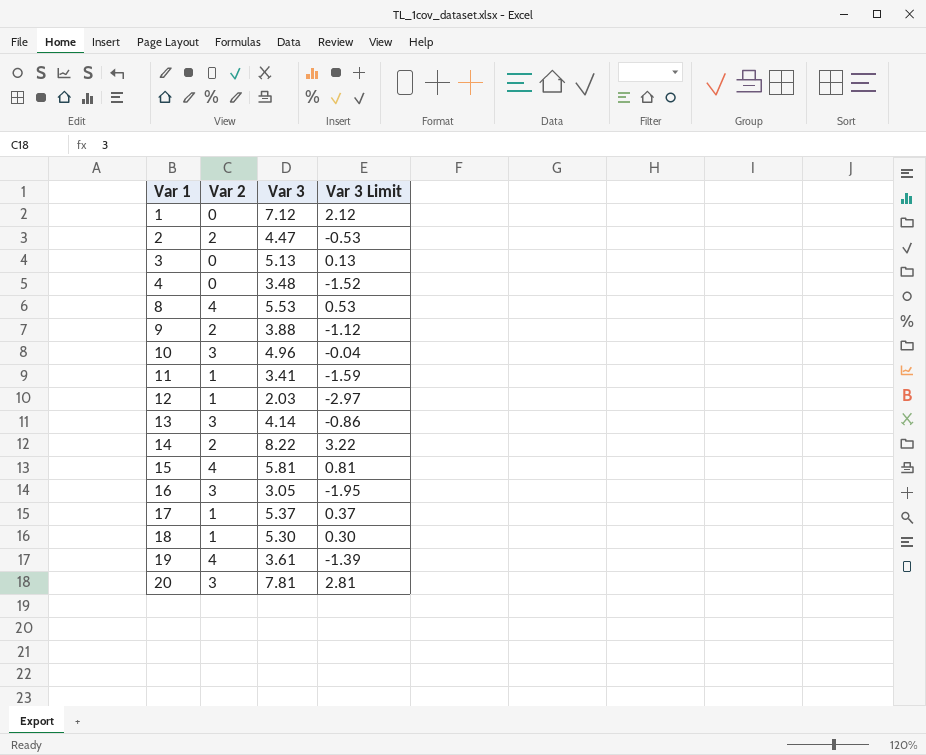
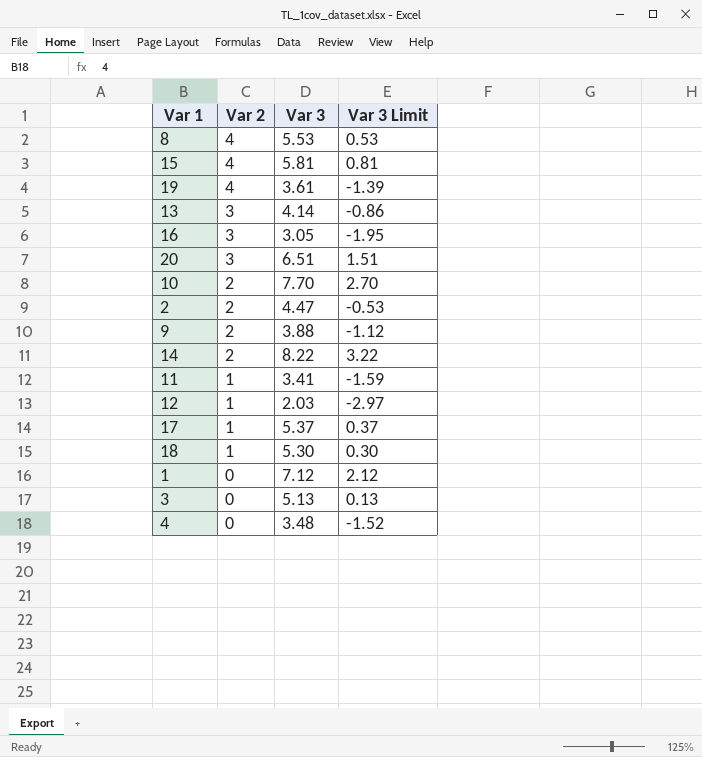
row order: Var 1 ascending -> Var 2 descending
20 | Var 3: 7.81 -> 6.51
20 | Var 3 Limit: 2.81 -> 1.51
10 | Var 2: 3 -> 2
10 | Var 3: 4.96 -> 7.70
10 | Var 3 Limit: -0.04 -> 2.70

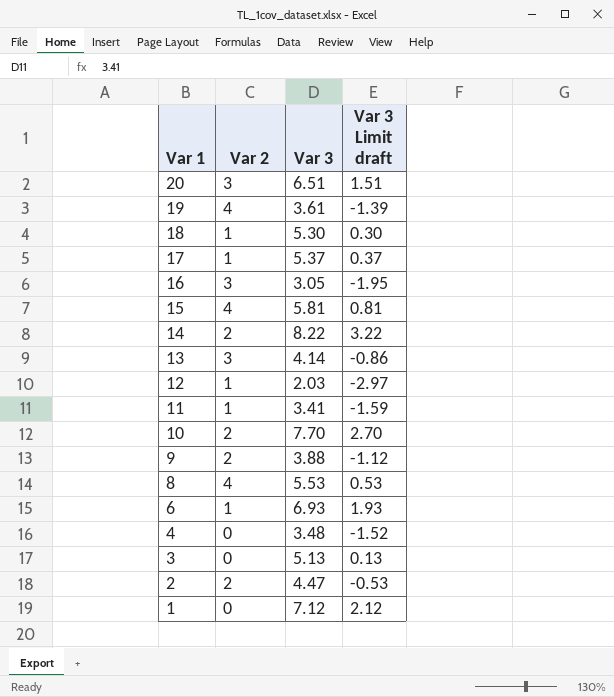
row order: Var 2 descending -> Var 1 descending
column name: Var 3 Limit -> Var 3 Limit draft
row 6: none -> 1 | 6.93 | 1.93

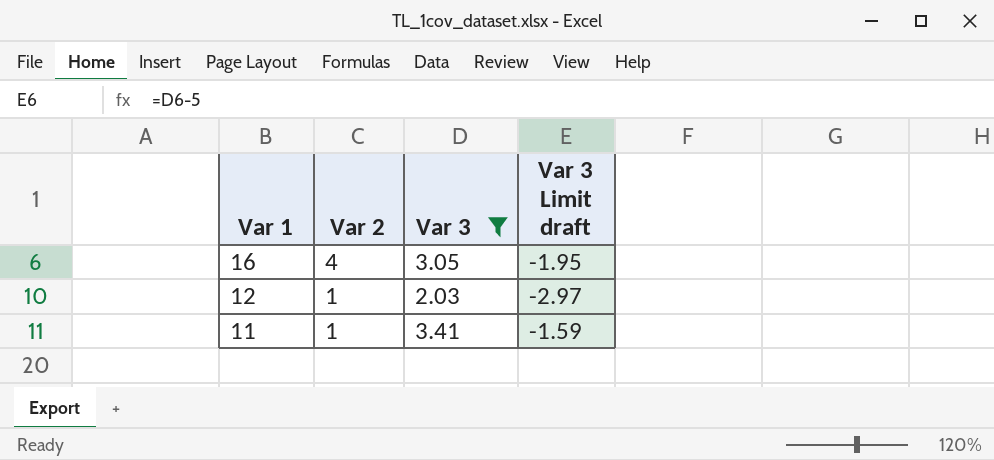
filter: none -> Var 3 <= 3.41
16 | Var 2: 3 -> 4

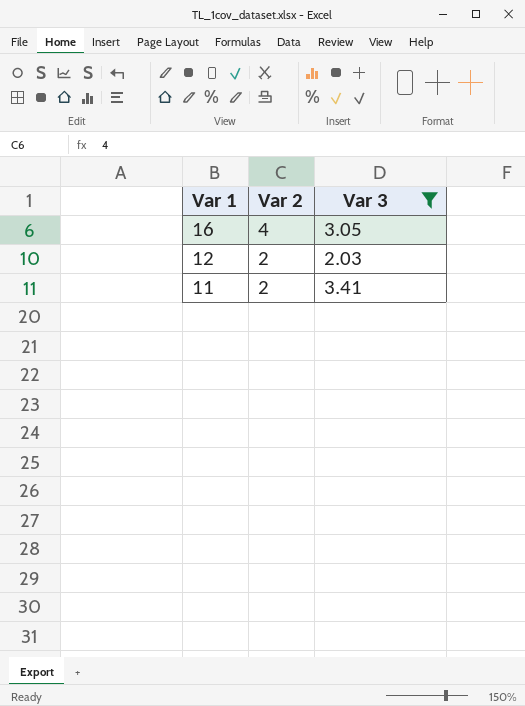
column Var 3 Limit draft | formula: [Var 3] - 5 -> none
12 | Var 2: 1 -> 2
11 | Var 2: 1 -> 2

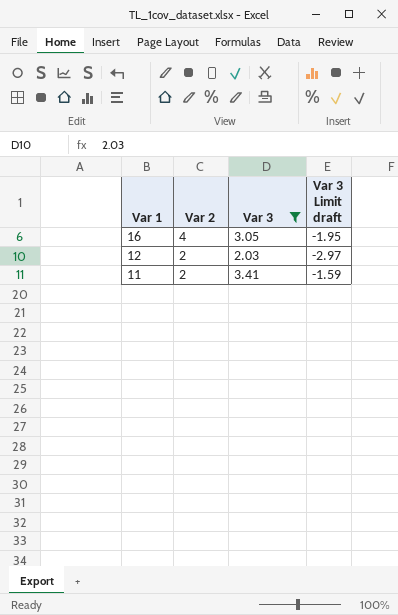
column Var 3 Limit draft | formula: none -> [Var 3] - 5

